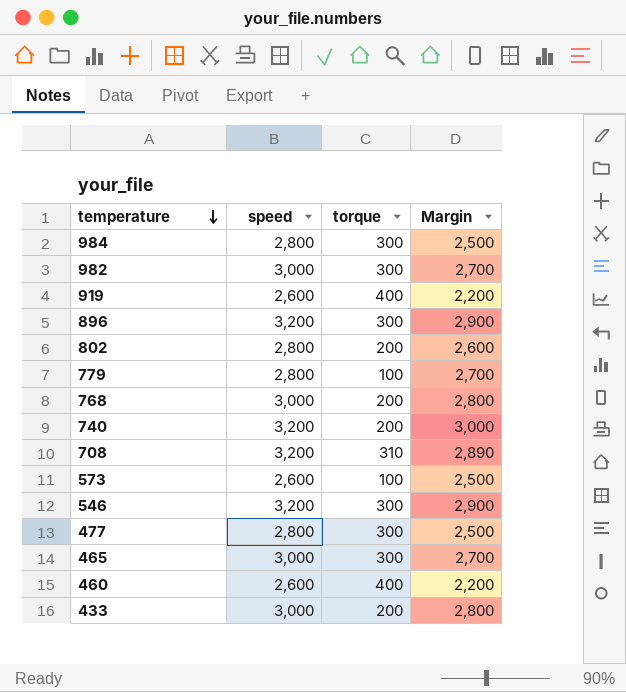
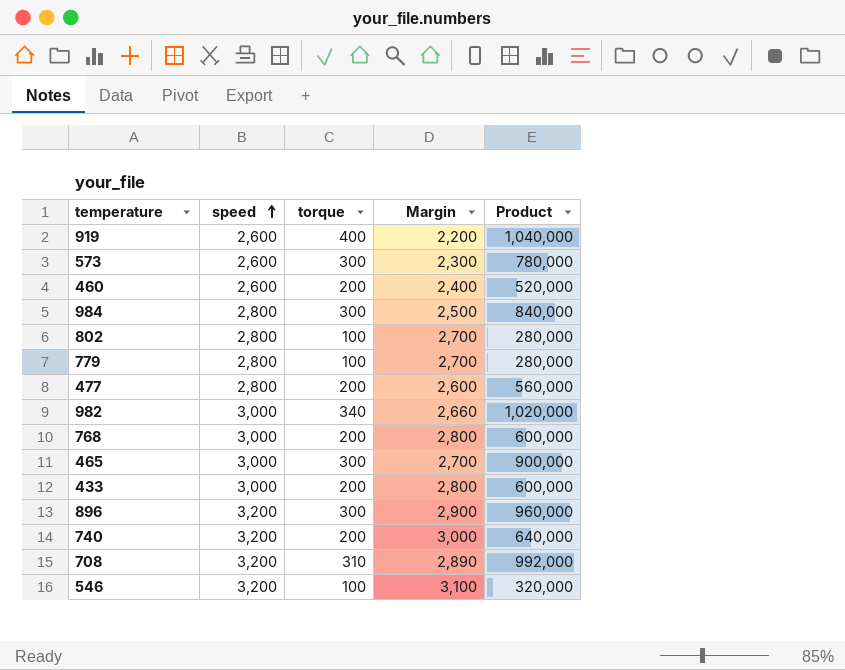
row order: temperature descending -> speed ascending
column Product | formula: none -> [speed] * [torque]
573 | torque: 100 -> 300
573 | Margin: 2,500 -> 2,300
460 | torque: 400 -> 200
460 | Margin: 2,200 -> 2,400
802 | torque: 200 -> 100
802 | Margin: 2,600 -> 2,700
477 | torque: 300 -> 200
477 | Margin: 2,500 -> 2,600
982 | torque: 300 -> 340
982 | Margin: 2,700 -> 2,660
546 | torque: 300 -> 100
546 | Margin: 2,900 -> 3,100

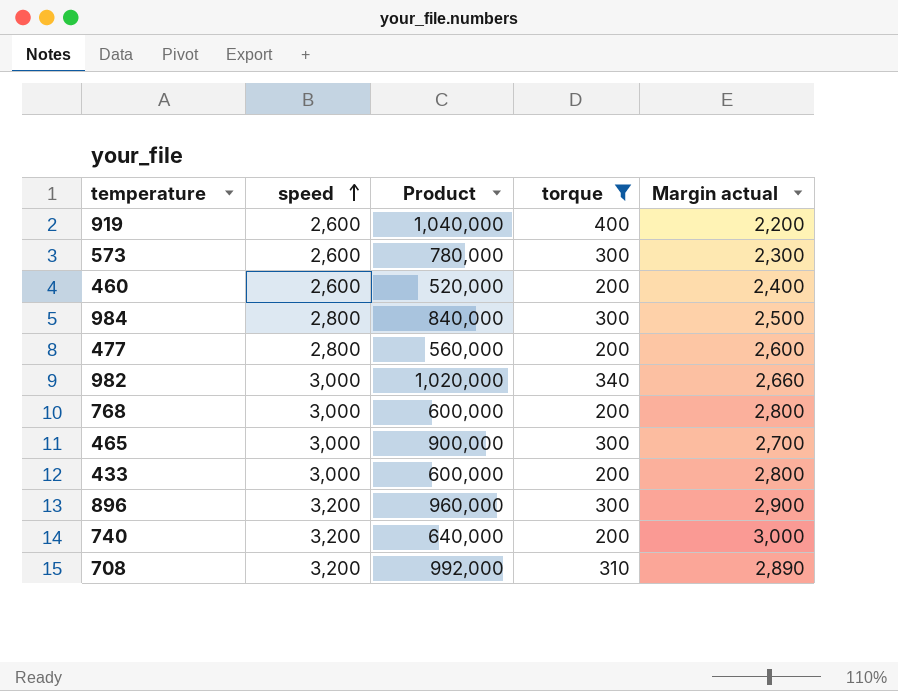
filter: none -> torque != 100
column Product | position: 5 -> 3
column name: Margin -> Margin actual

